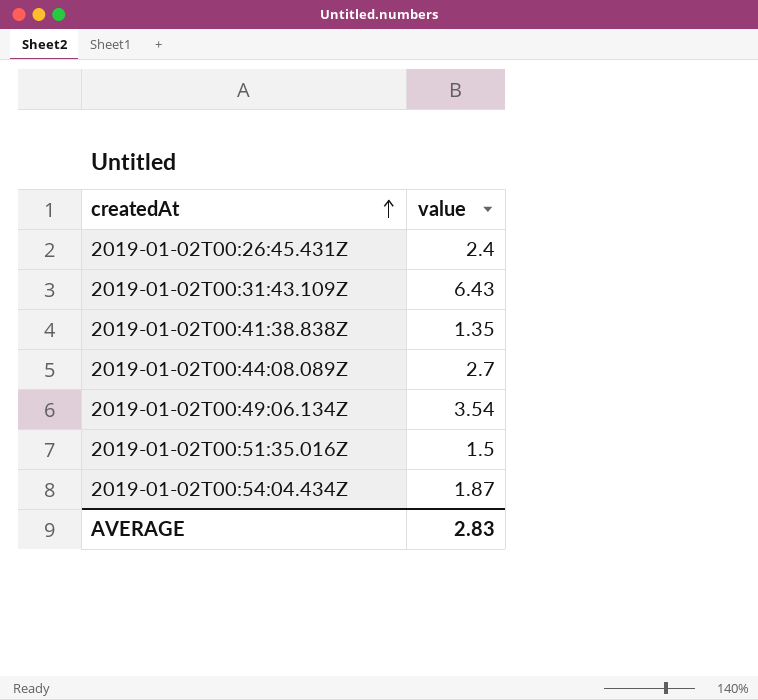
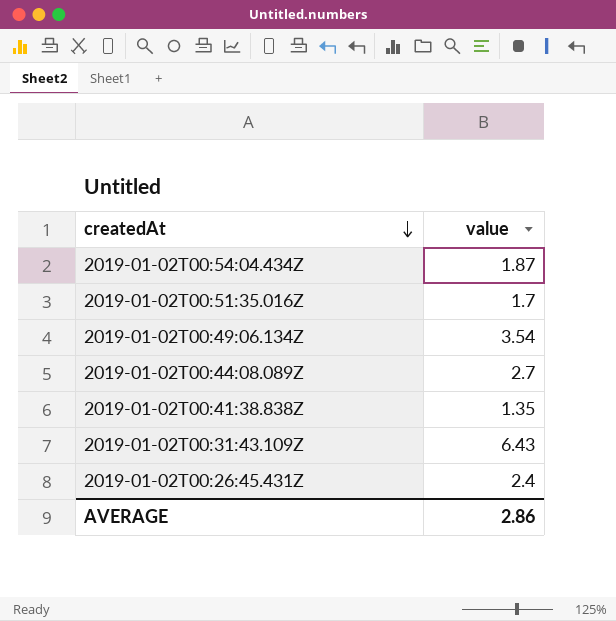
row order: createdAt ascending -> createdAt descending
2019-01-02T00:51:35.016Z | value: 1.5 -> 1.7
AVERAGE | value: 2.83 -> 2.86

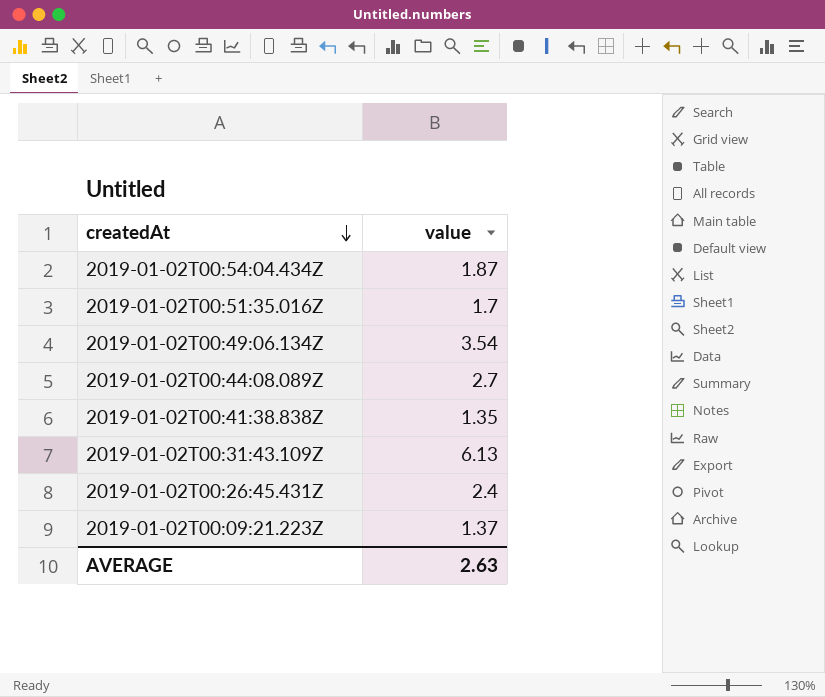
2019-01-02T00:31:43.109Z | value: 6.43 -> 6.13
row 2019-01-02T00:09:21.223Z: none -> 1.37
AVERAGE | value: 2.86 -> 2.63

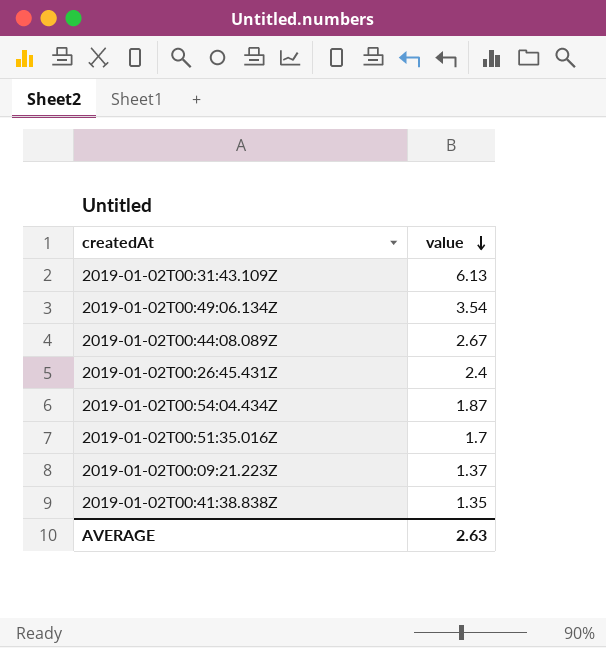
row order: createdAt descending -> value descending
2019-01-02T00:44:08.089Z | value: 2.7 -> 2.67

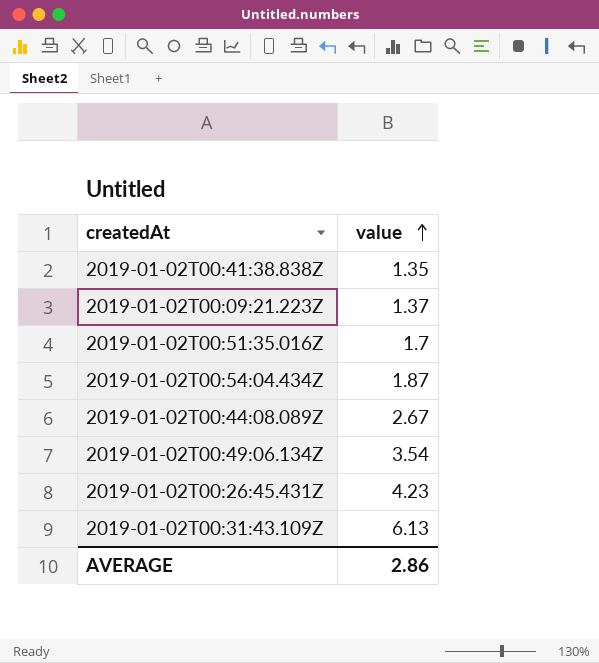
row order: value descending -> value ascending
2019-01-02T00:26:45.431Z | value: 2.4 -> 4.23
AVERAGE | value: 2.63 -> 2.86

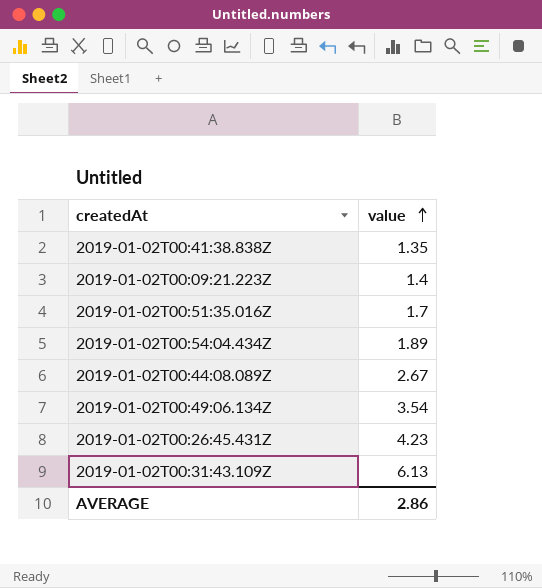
2019-01-02T00:09:21.223Z | value: 1.37 -> 1.4
2019-01-02T00:54:04.434Z | value: 1.87 -> 1.89

